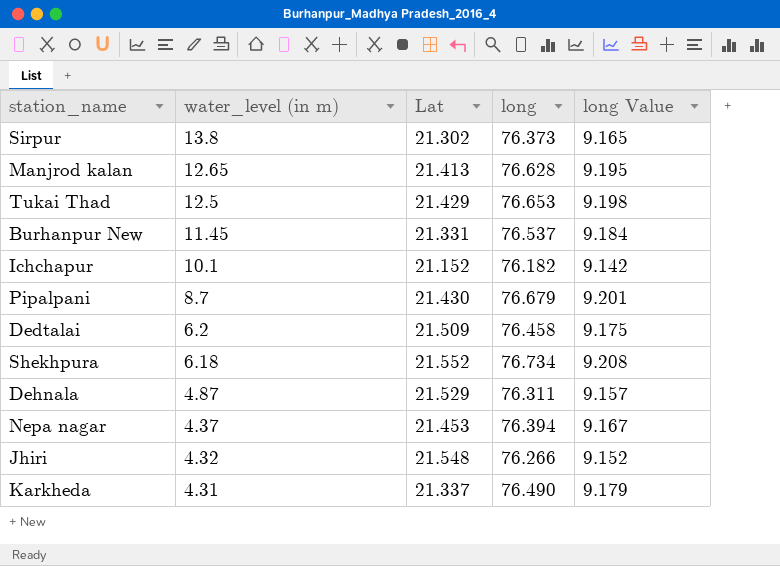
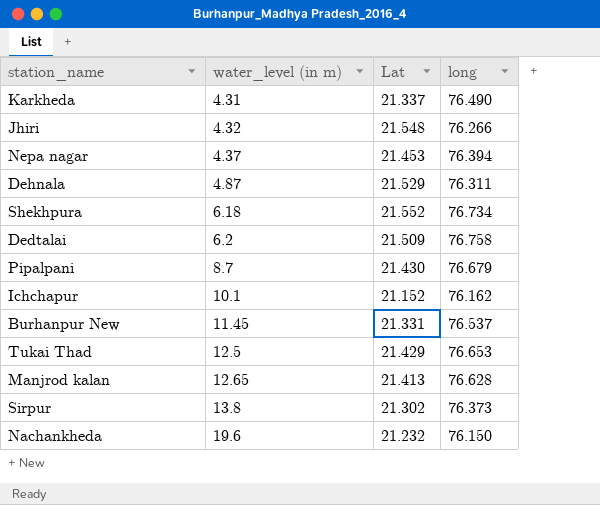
row order: water_level (in m) descending -> water_level (in m) ascending
column long Value | formula: [long] * 0.12 -> none
Dedtalai | long: 76.458 -> 76.758
Ichchapur | long: 76.182 -> 76.162
row Nachankheda: none -> 19.6 | 21.232 | 76.150

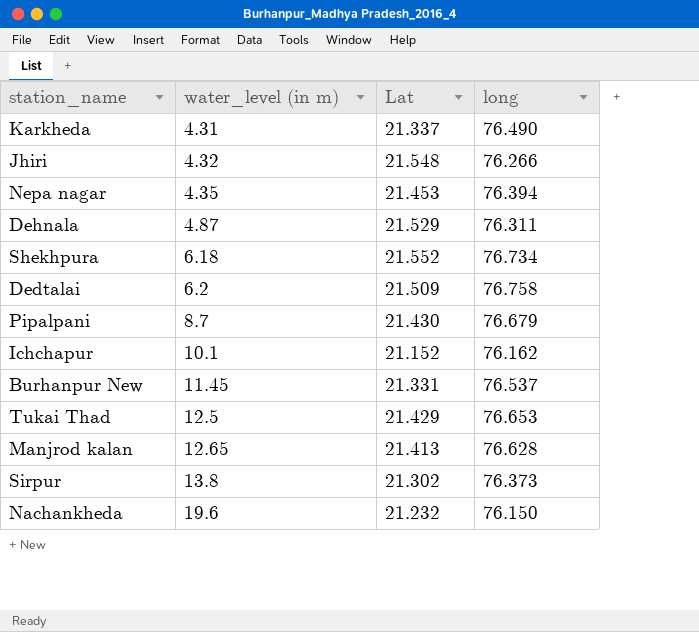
Nepa nagar | water_level (in m): 4.37 -> 4.35

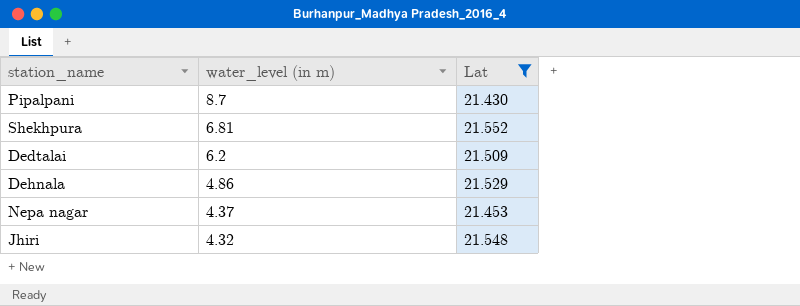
filter: none -> Lat >= 21.430
row order: water_level (in m) ascending -> water_level (in m) descending
column long | position: 4 -> none
Shekhpura | water_level (in m): 6.18 -> 6.81
Dehnala | water_level (in m): 4.87 -> 4.86
Nepa nagar | water_level (in m): 4.35 -> 4.37

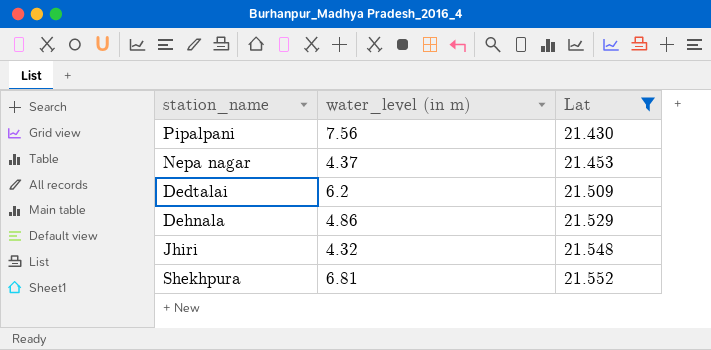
row order: water_level (in m) descending -> Lat ascending
Pipalpani | water_level (in m): 8.7 -> 7.56

